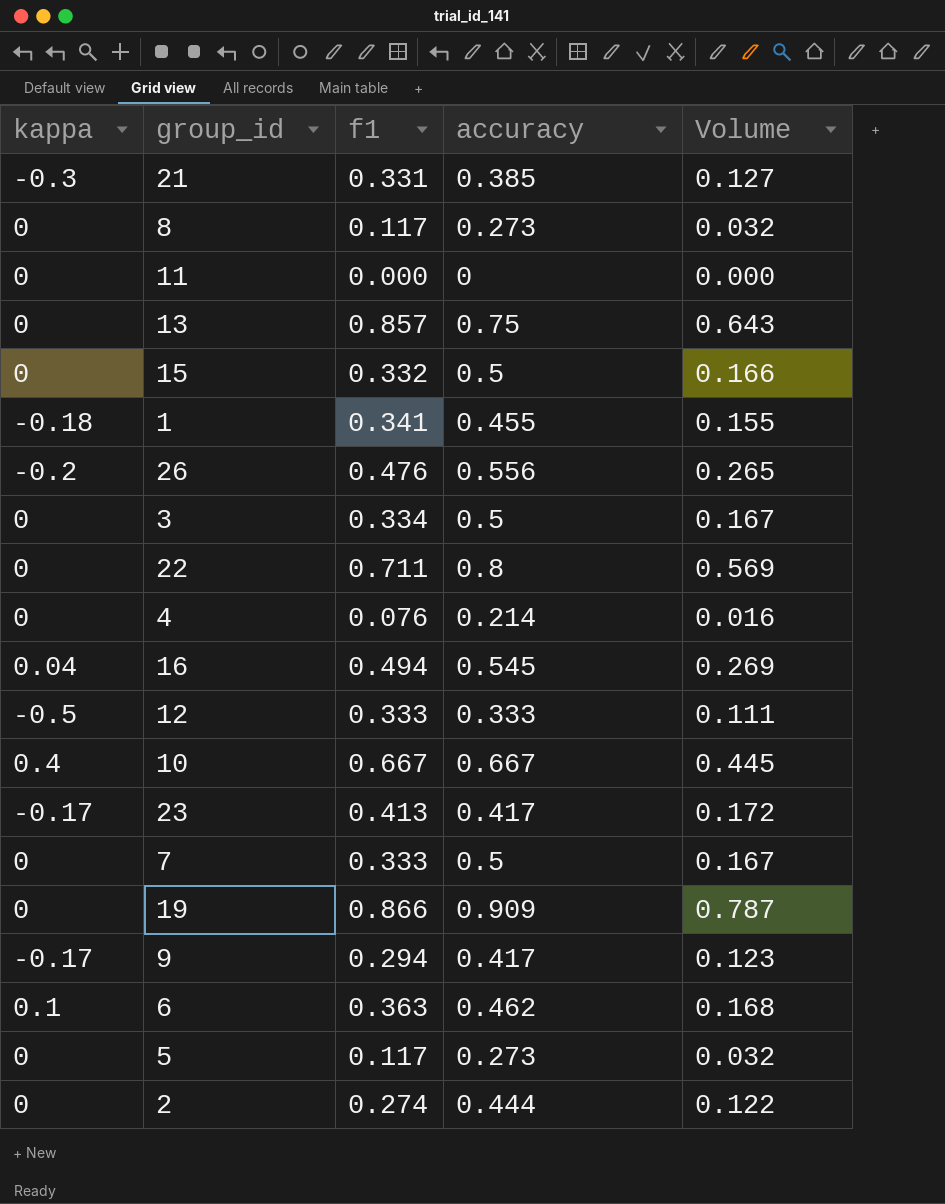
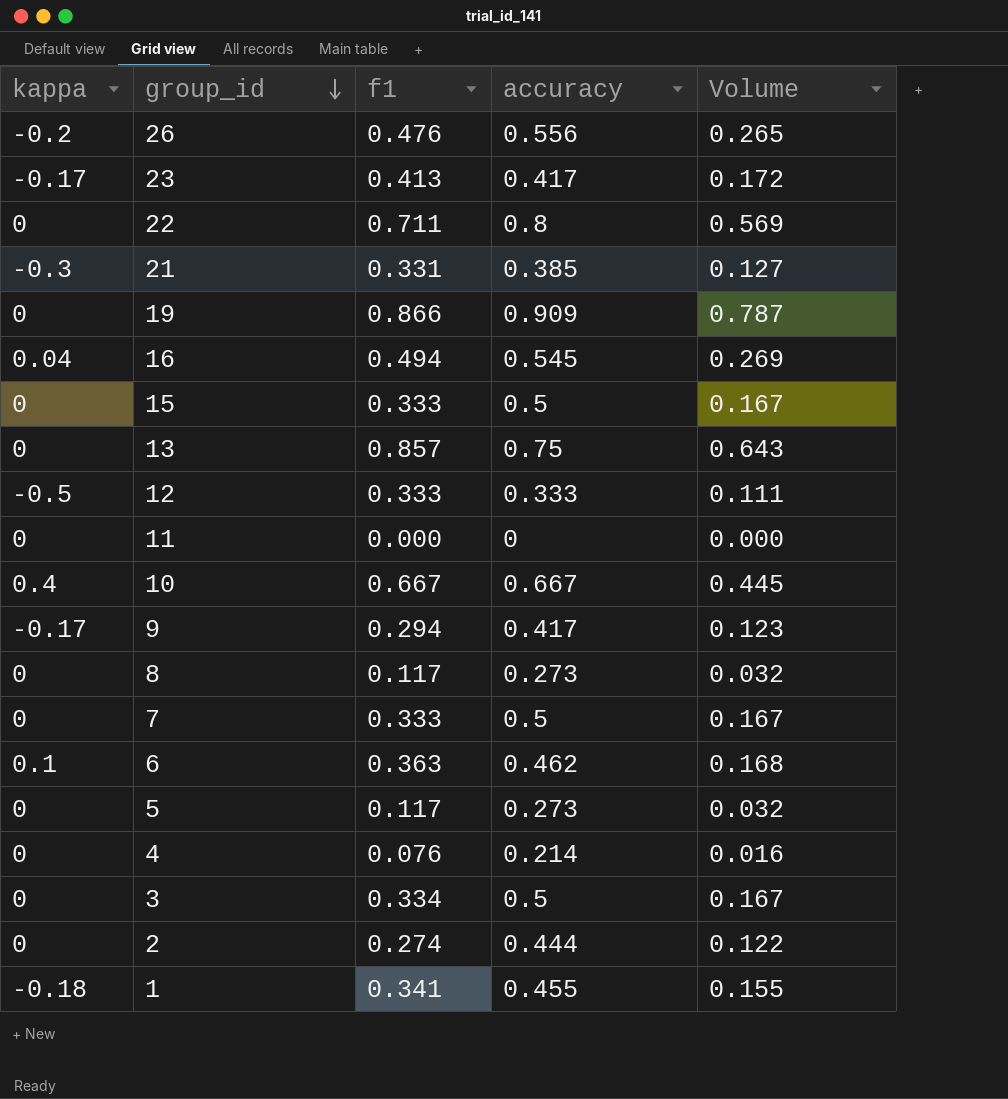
row order: none -> group_id descending
15 | f1: 0.332 -> 0.333
15 | Volume: 0.166 -> 0.167

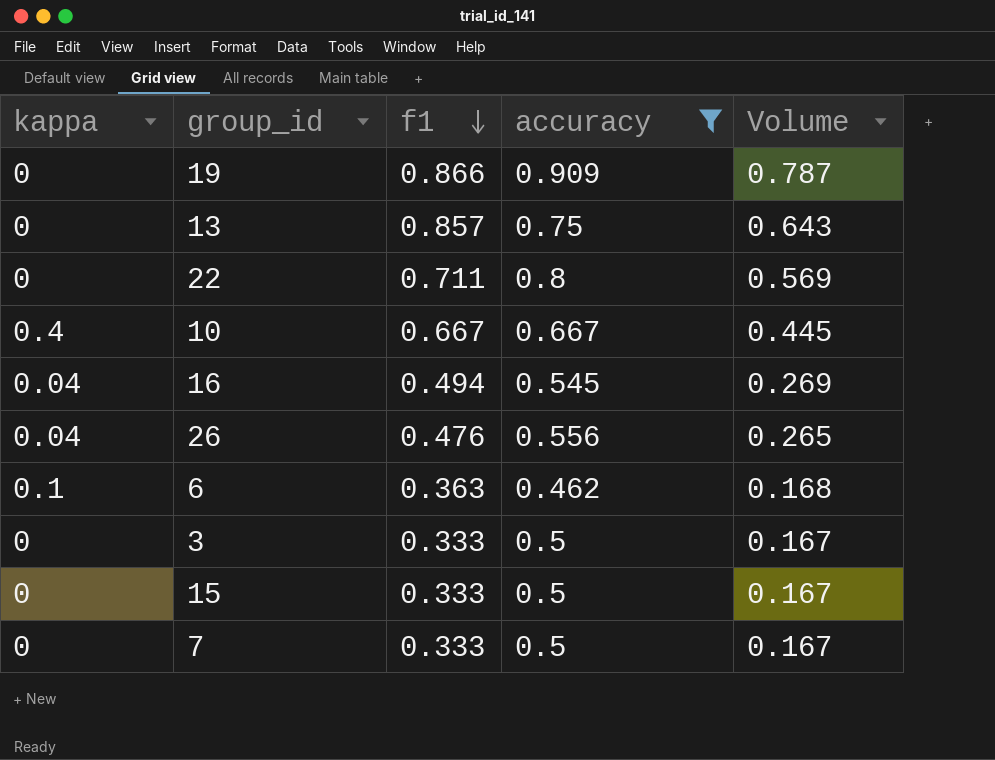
filter: none -> accuracy >= 0.462
row order: group_id descending -> f1 descending
26 | kappa: -0.2 -> 0.04
3 | f1: 0.334 -> 0.333

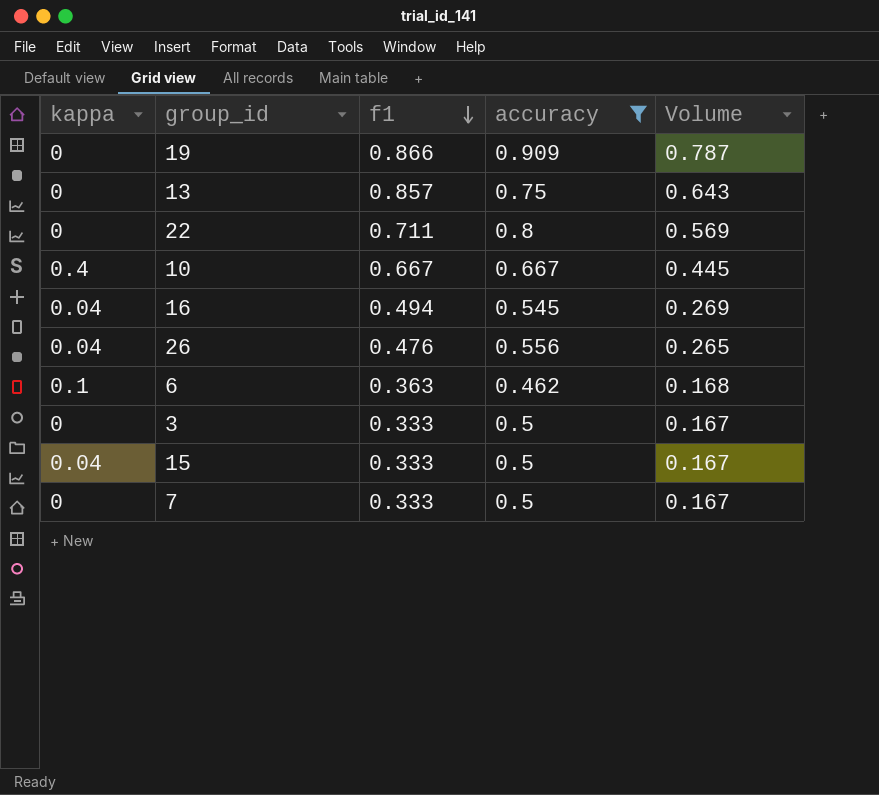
15 | kappa: 0 -> 0.04

